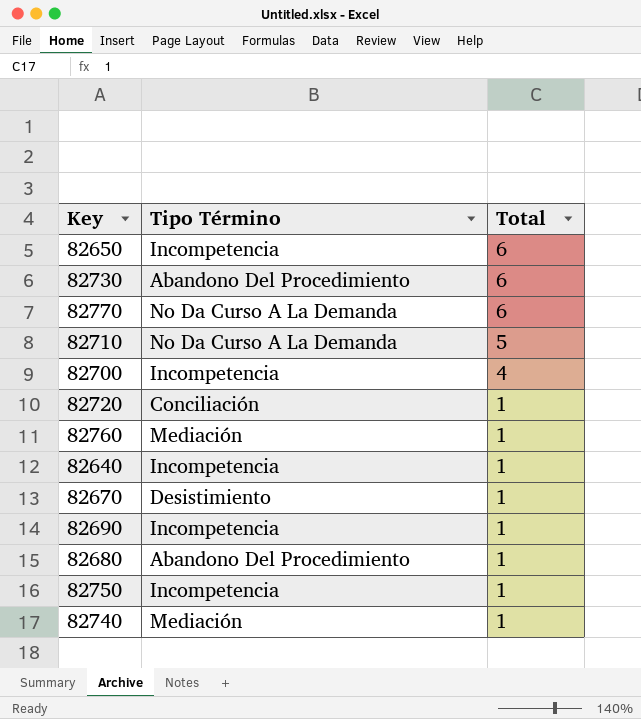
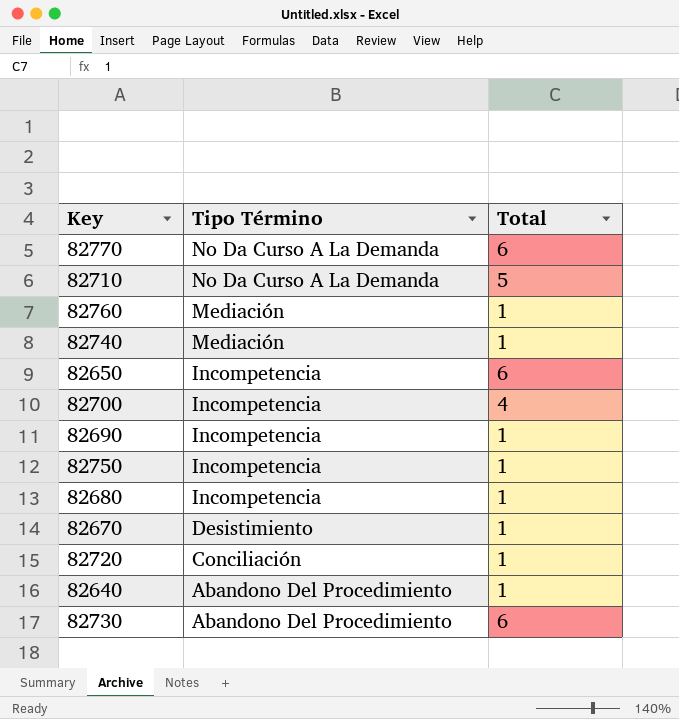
row order: Total descending -> Tipo Término descending
82680 | Tipo Término: Abandono Del Procedimiento -> Incompetencia
82640 | Tipo Término: Incompetencia -> Abandono Del Procedimiento

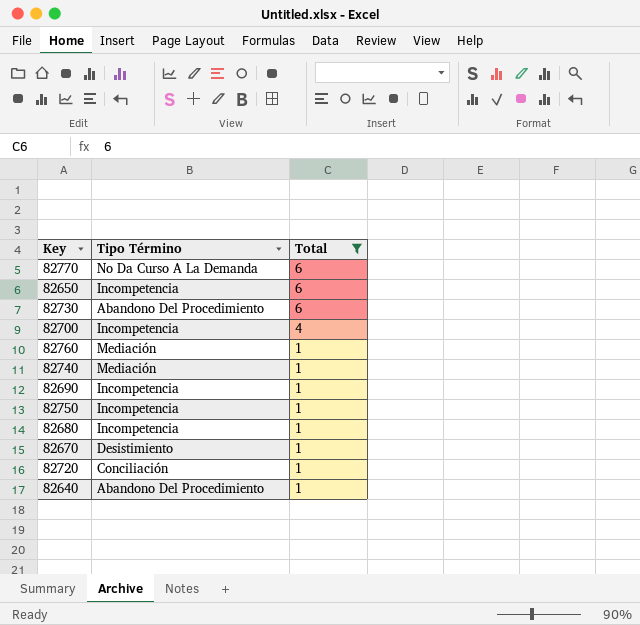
filter: none -> Total != 5
row order: Tipo Término descending -> Total descending

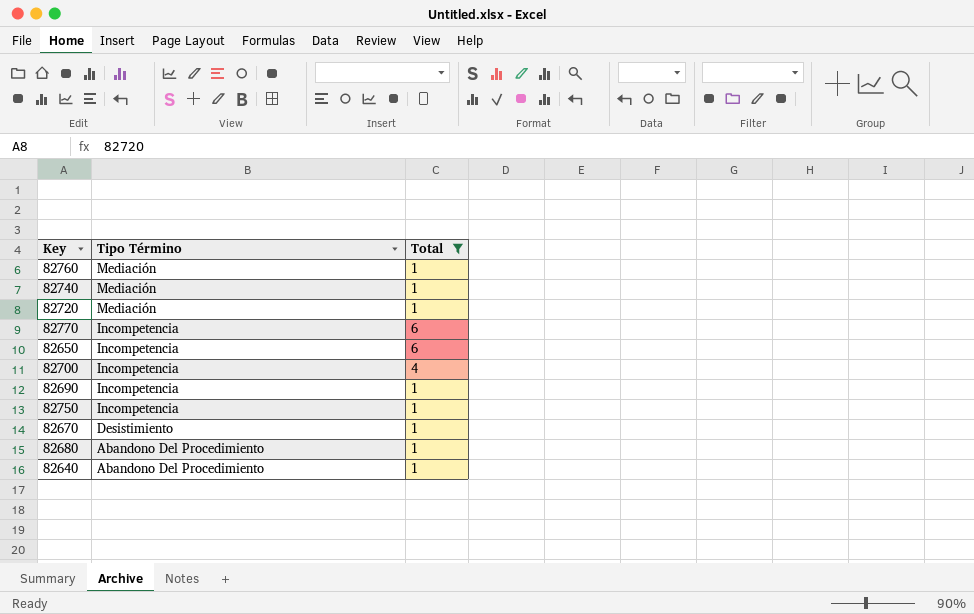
row order: Total descending -> Tipo Término descending
row 82730: Abandono Del Procedimiento | 6 -> none
82720 | Tipo Término: Conciliación -> Mediación
82770 | Tipo Término: No Da Curso A La Demanda -> Incompetencia
82680 | Tipo Término: Incompetencia -> Abandono Del Procedimiento

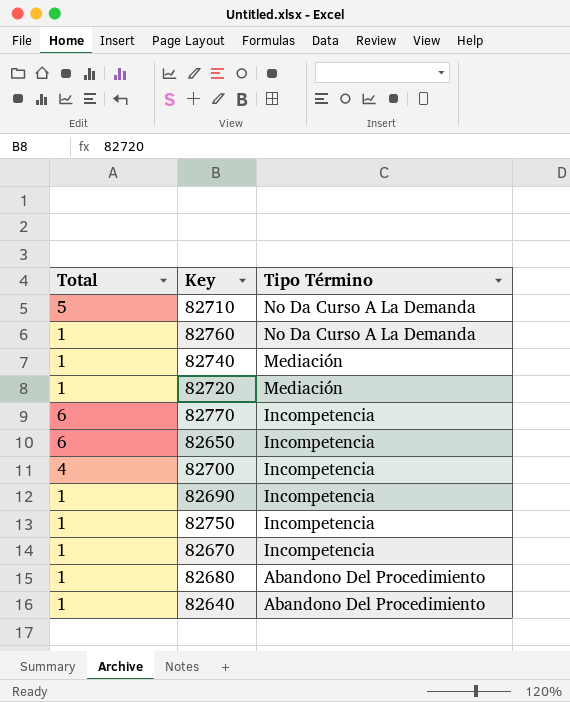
filter: Total != 5 -> none
column Total | position: 3 -> 1
82760 | Tipo Término: Mediación -> No Da Curso A La Demanda
82670 | Tipo Término: Desistimiento -> Incompetencia

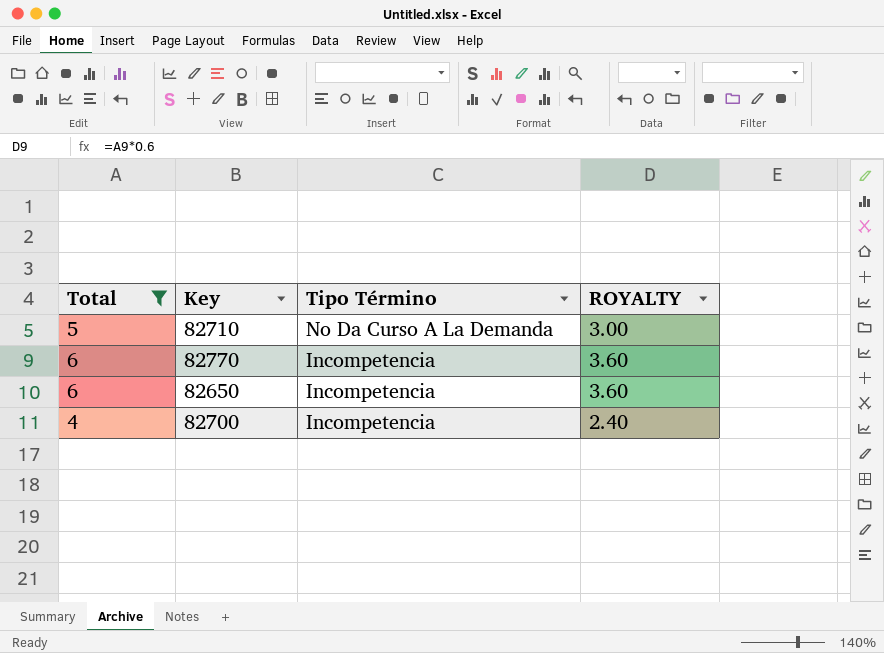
filter: none -> Total != 1
column ROYALTY | formula: none -> [Total] * 0.6

